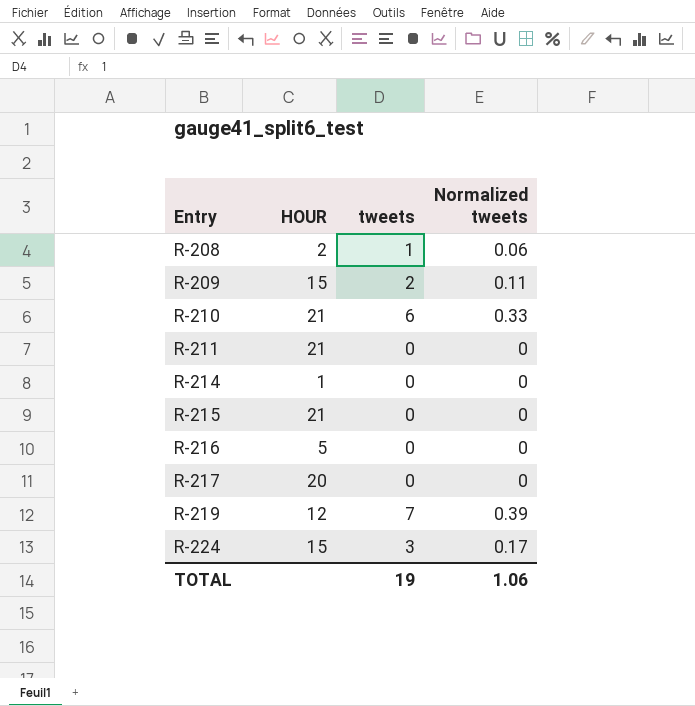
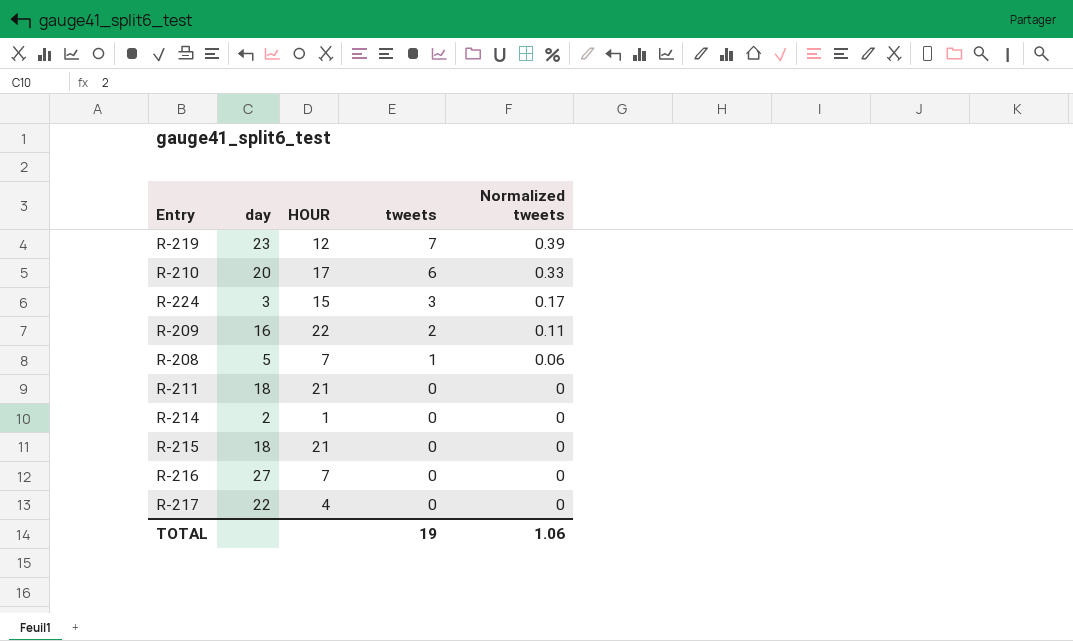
row order: Entry ascending -> tweets descending
column day | position: none -> 2
R-210 | HOUR: 21 -> 17
R-209 | HOUR: 15 -> 22
R-208 | HOUR: 2 -> 7
R-216 | HOUR: 5 -> 7
R-217 | HOUR: 20 -> 4

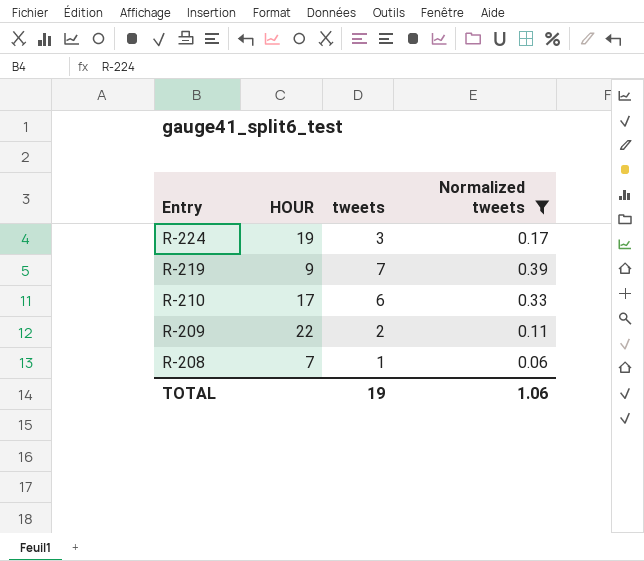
filter: none -> Normalized tweets != 0
row order: tweets descending -> Entry descending
column day | position: 2 -> none
R-224 | HOUR: 15 -> 19
R-219 | HOUR: 12 -> 9

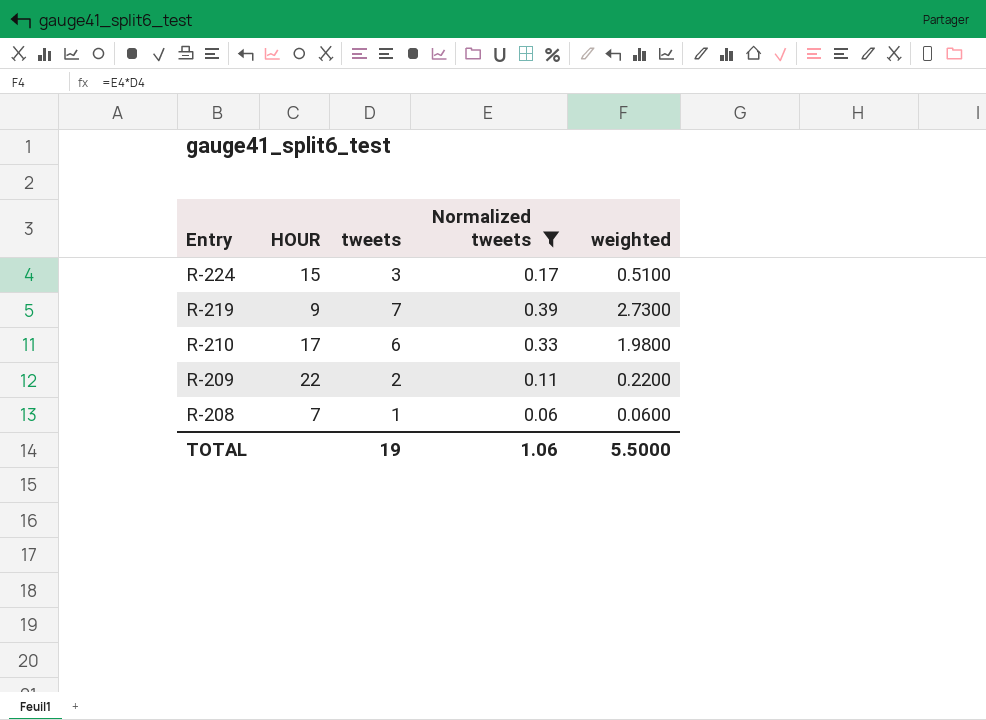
column weighted | formula: none -> [tweets] * [Normalized tweets]
R-224 | HOUR: 19 -> 15

